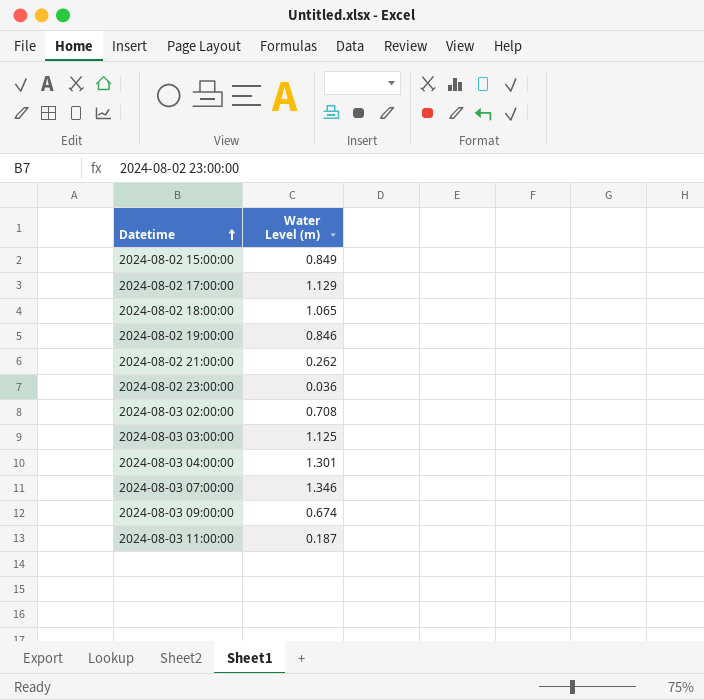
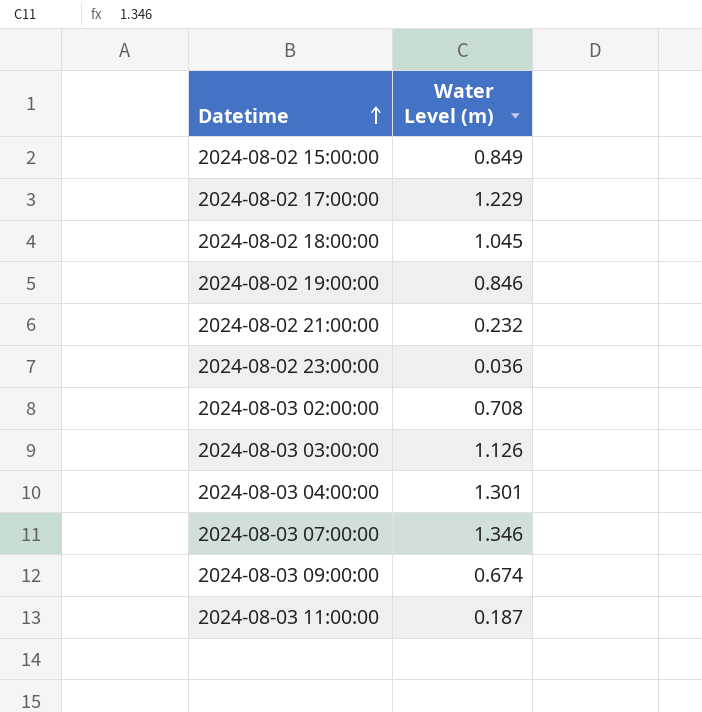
2024-08-02 17:00:00 | Water Level (m): 1.129 -> 1.229
2024-08-02 18:00:00 | Water Level (m): 1.065 -> 1.045
2024-08-02 21:00:00 | Water Level (m): 0.262 -> 0.232
2024-08-03 03:00:00 | Water Level (m): 1.125 -> 1.126

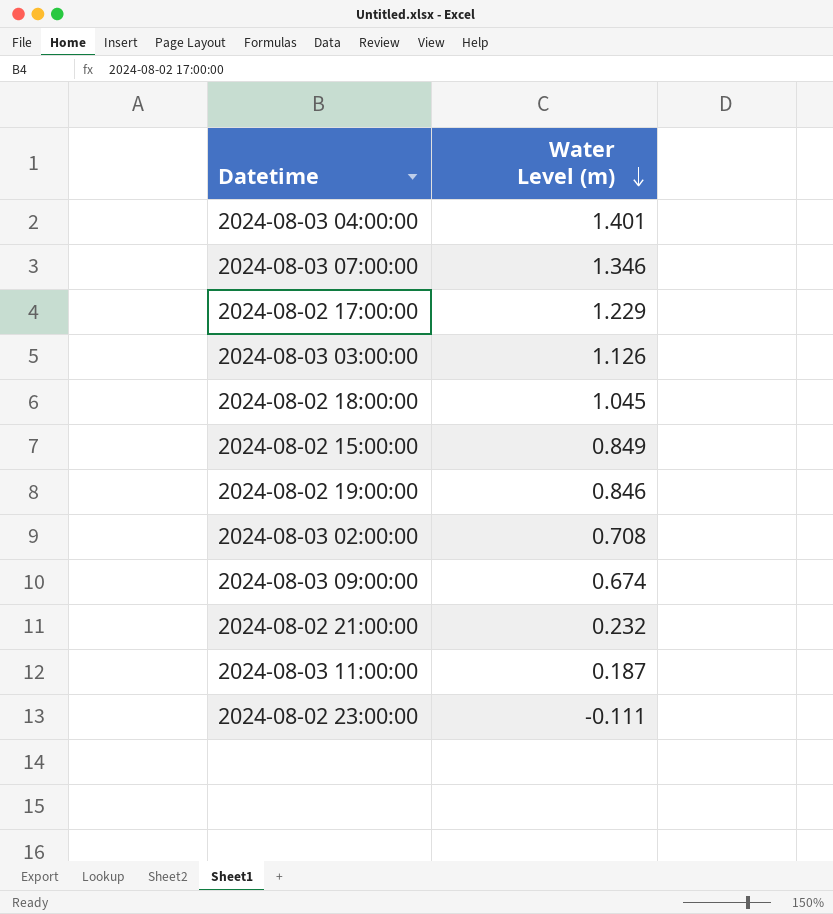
row order: Datetime ascending -> Water Level (m) descending
2024-08-03 04:00:00 | Water Level (m): 1.301 -> 1.401
2024-08-02 23:00:00 | Water Level (m): 0.036 -> -0.111

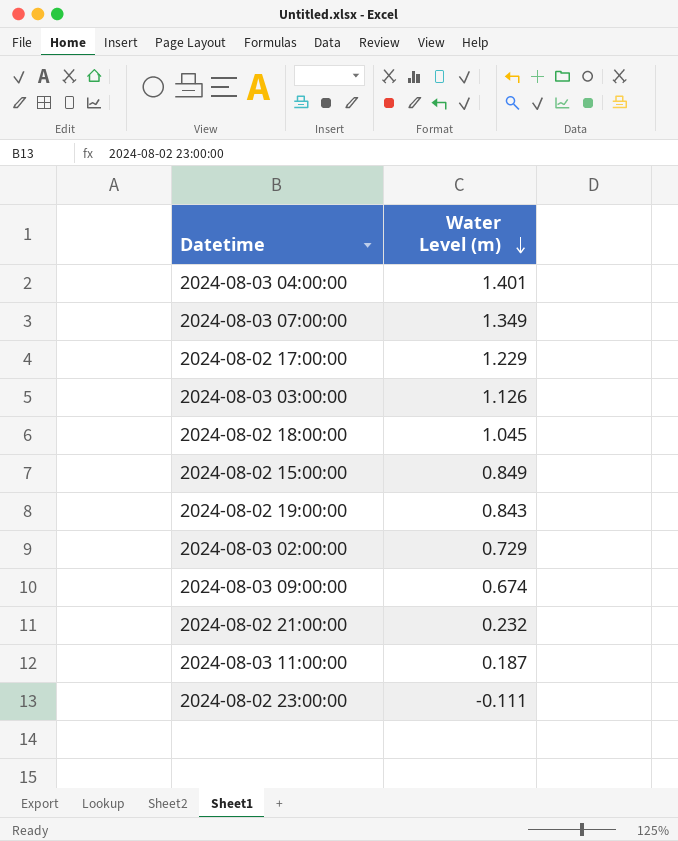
2024-08-03 07:00:00 | Water Level (m): 1.346 -> 1.349
2024-08-02 19:00:00 | Water Level (m): 0.846 -> 0.843
2024-08-03 02:00:00 | Water Level (m): 0.708 -> 0.729

